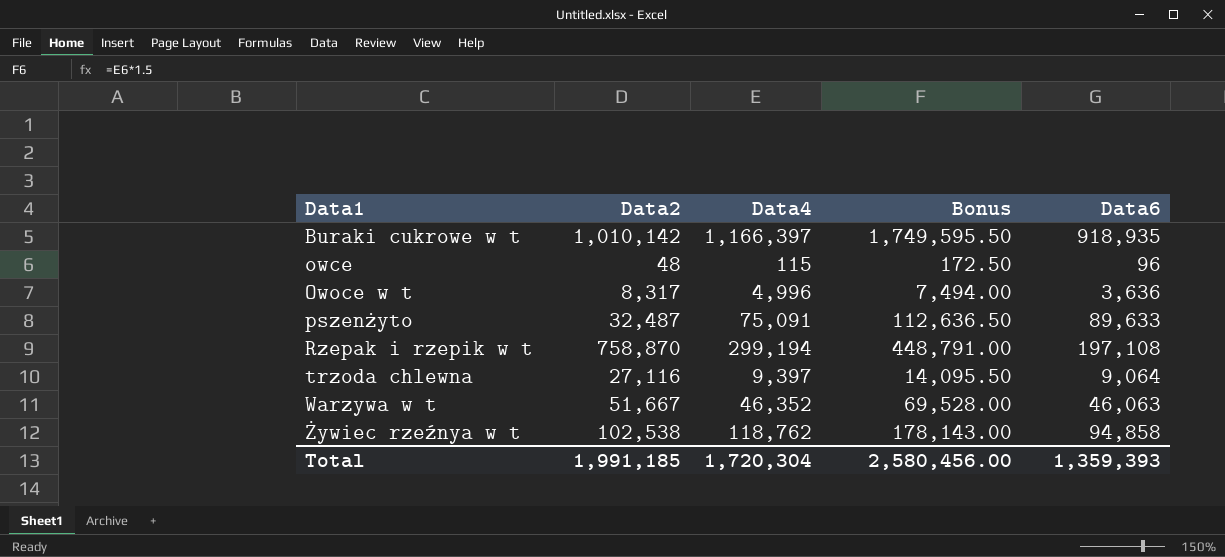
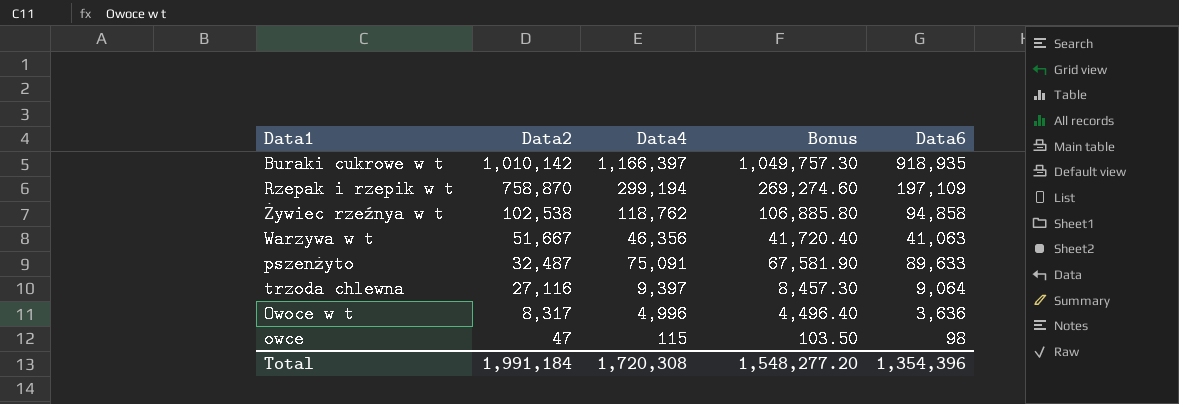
row order: Data1 ascending -> Data2 descending
column Bonus | formula: [Data4] * 1.5 -> [Data4] * 0.9
Rzepak i rzepik w t | Data6: 197,108 -> 197,109
Warzywa w t | Data4: 46,352 -> 46,356
Warzywa w t | Data6: 46,063 -> 41,063
owce | Data2: 48 -> 47
owce | Data6: 96 -> 98
Total | Data2: 1,991,185 -> 1,991,184
Total | Data4: 1,720,304 -> 1,720,308
Total | Bonus: 2,580,456.00 -> 1,548,277.20
Total | Data6: 1,359,393 -> 1,354,396

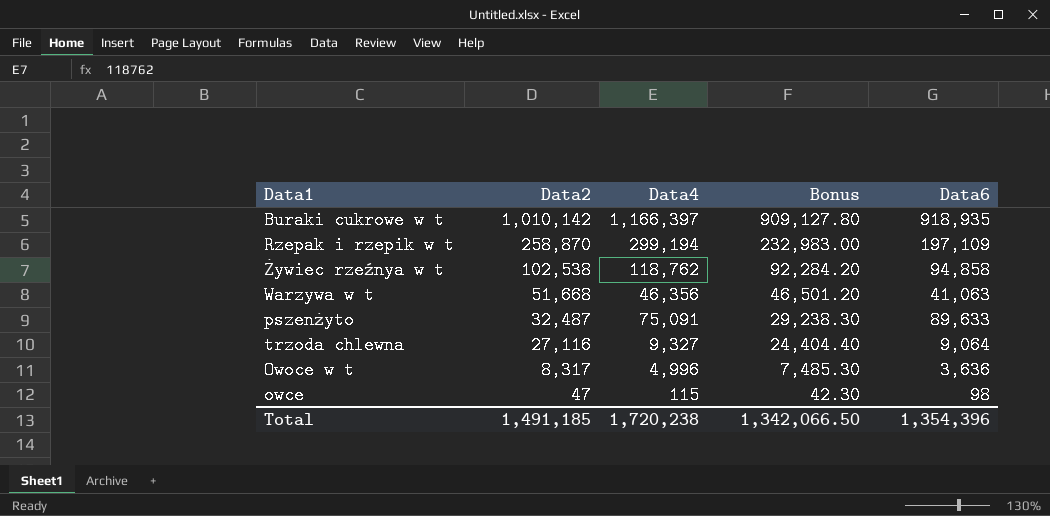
column Bonus | formula: [Data4] * 0.9 -> [Data2] * 0.9
Rzepak i rzepik w t | Data2: 758,870 -> 258,870
Warzywa w t | Data2: 51,667 -> 51,668
trzoda chlewna | Data4: 9,397 -> 9,327
Total | Data2: 1,991,184 -> 1,491,185
Total | Data4: 1,720,308 -> 1,720,238
Total | Bonus: 1,548,277.20 -> 1,342,066.50

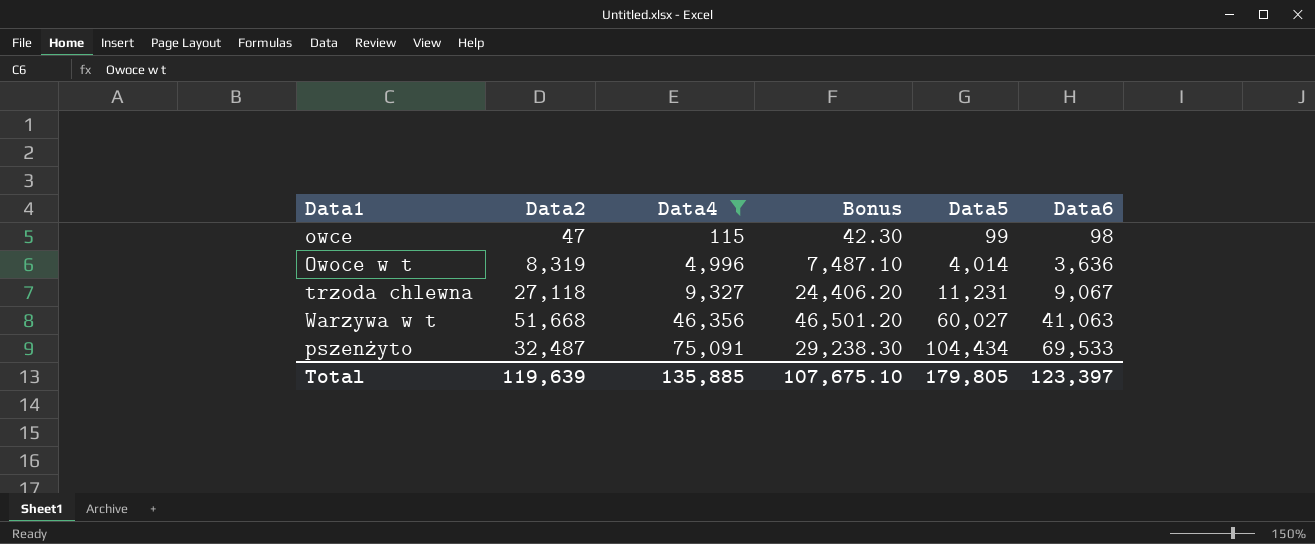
filter: none -> Data4 <= 75,091
row order: Data2 descending -> Data4 ascending
column Data5 | position: none -> 5
Owoce w t | Data2: 8,317 -> 8,319
Owoce w t | Bonus: 7,485.30 -> 7,487.10
trzoda chlewna | Data2: 27,116 -> 27,118
trzoda chlewna | Bonus: 24,404.40 -> 24,406.20
trzoda chlewna | Data6: 9,064 -> 9,067
pszenżyto | Data6: 89,633 -> 69,533
Total | Data2: 1,491,185 -> 119,639
Total | Data4: 1,720,238 -> 135,885
Total | Bonus: 1,342,066.50 -> 107,675.10
Total | Data6: 1,354,396 -> 123,397

